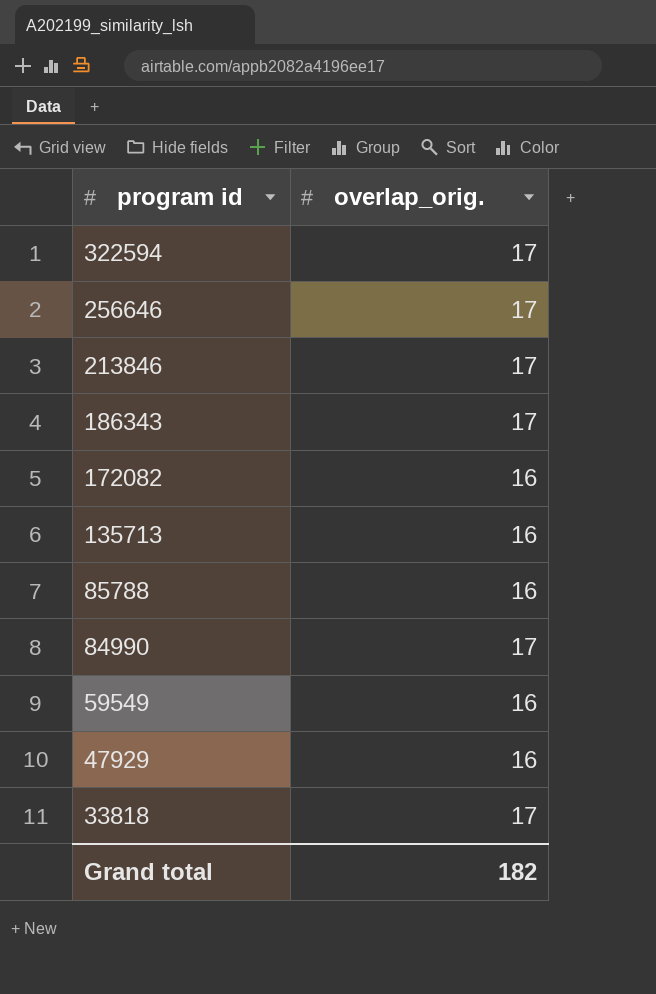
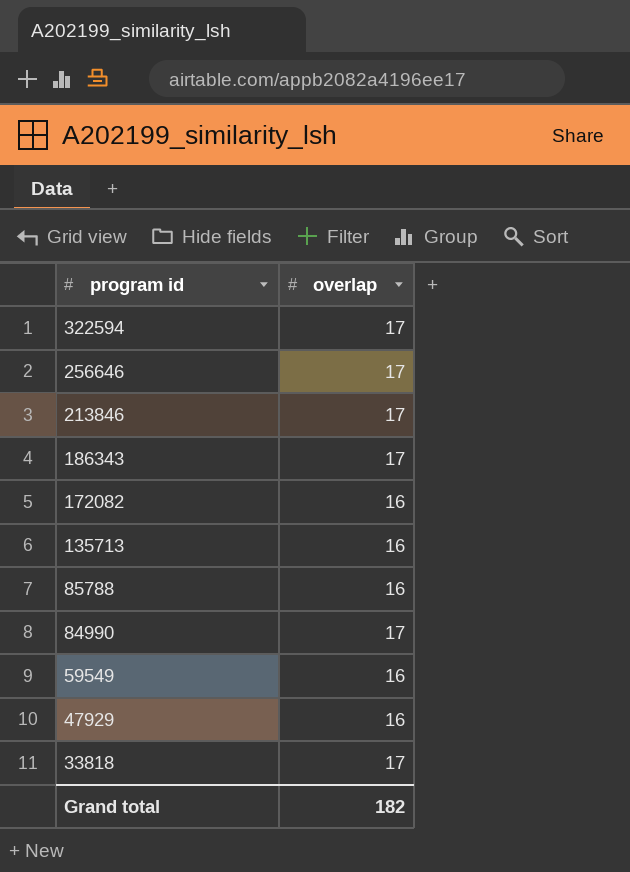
column name: overlap_orig. -> overlap

